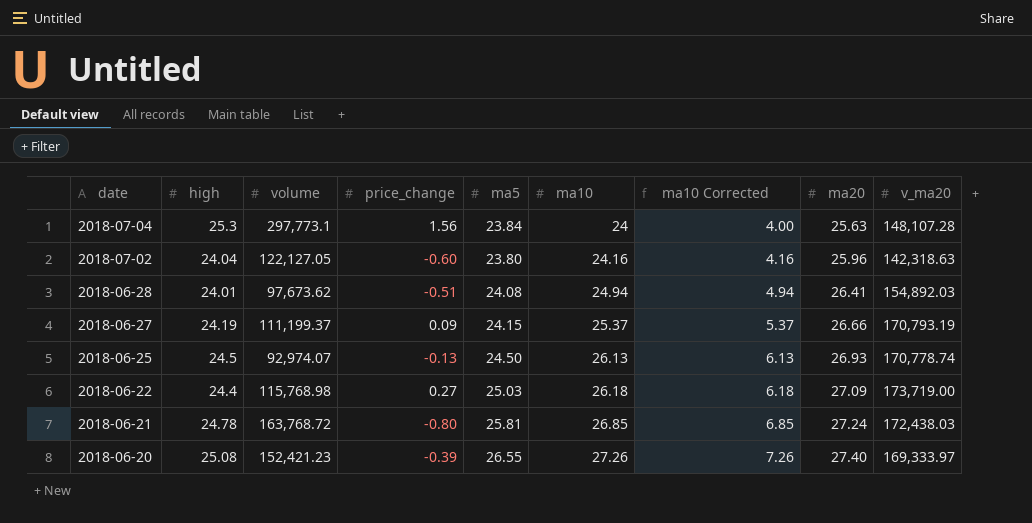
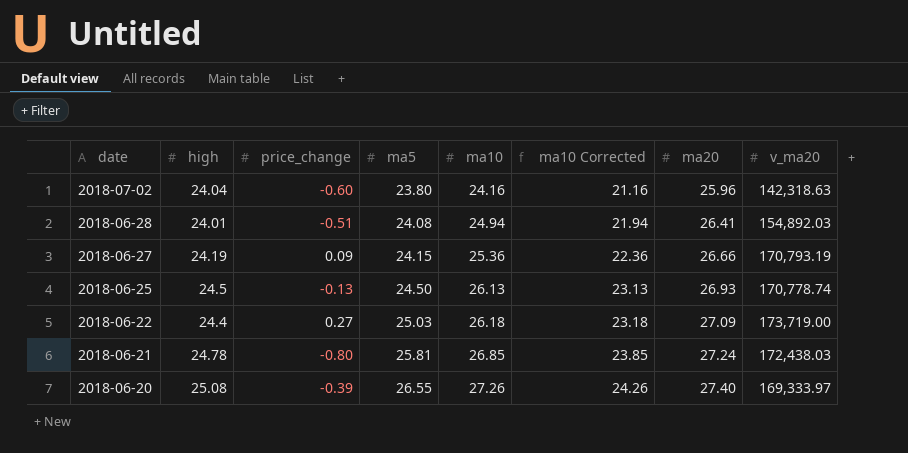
column volume | position: 3 -> none
column ma10 Corrected | formula: [ma10] - 20 -> [ma10] - 3
row 2018-07-04: 25.3 | 297,773.1 | 1.56 | 23.84 | 24 | 4.00 | 25.63 | 148,107.28 -> none
2018-06-27 | ma10: 25.37 -> 25.36

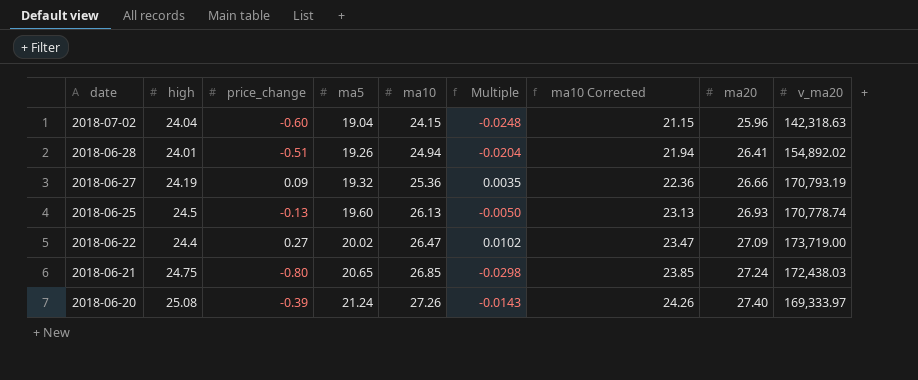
column Multiple | formula: none -> [price_change] / [ma10]
2018-07-02 | ma5: 23.80 -> 19.04
2018-07-02 | ma10: 24.16 -> 24.15
2018-07-02 | ma10 Corrected: 21.16 -> 21.15
2018-06-28 | ma5: 24.08 -> 19.26
2018-06-28 | v_ma20: 154,892.03 -> 154,892.02
2018-06-27 | ma5: 24.15 -> 19.32
2018-06-25 | ma5: 24.50 -> 19.60
2018-06-22 | ma5: 25.03 -> 20.02
2018-06-22 | ma10: 26.18 -> 26.47
2018-06-22 | ma10 Corrected: 23.18 -> 23.47
2018-06-21 | high: 24.78 -> 24.75
2018-06-21 | ma5: 25.81 -> 20.65
2018-06-20 | ma5: 26.55 -> 21.24

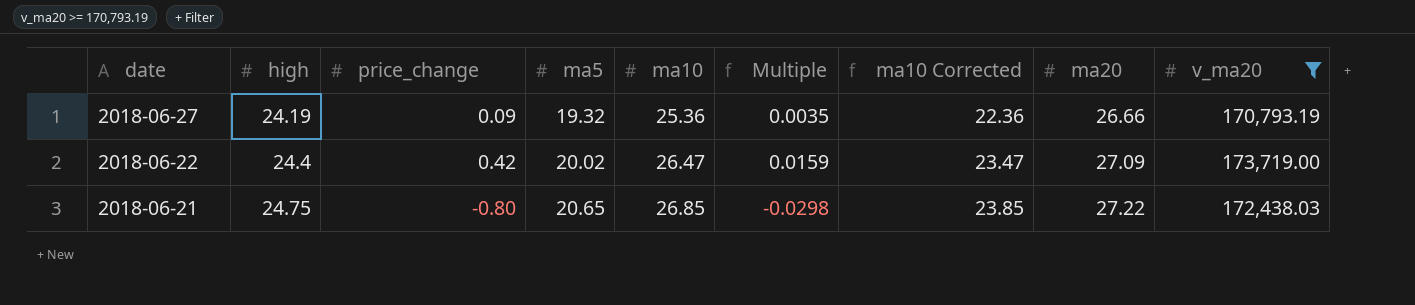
filter: none -> v_ma20 >= 170,793.19
2018-06-22 | price_change: 0.27 -> 0.42
2018-06-22 | Multiple: 0.0102 -> 0.0159
2018-06-21 | ma20: 27.24 -> 27.22

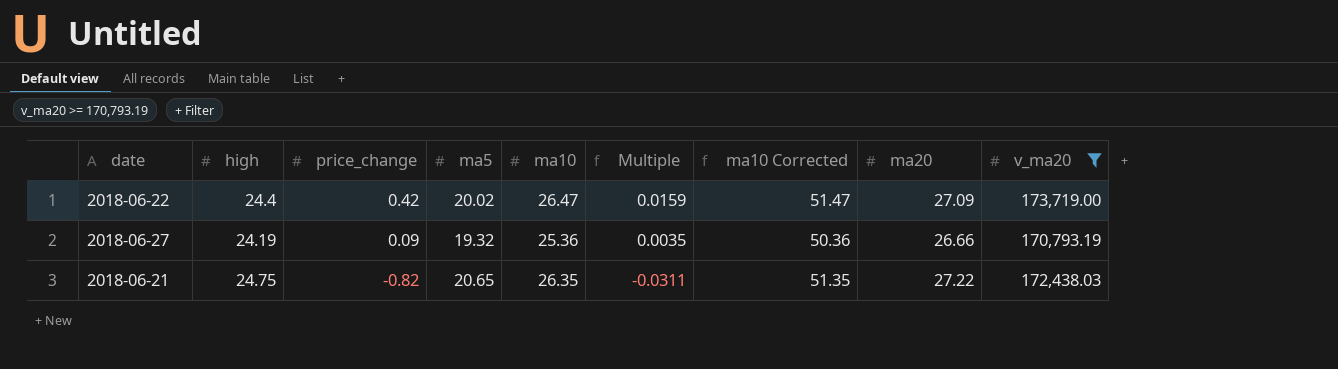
row order: date descending -> price_change descending
column ma10 Corrected | formula: [ma10] - 3 -> [ma10] + 25
2018-06-21 | price_change: -0.80 -> -0.82
2018-06-21 | ma10: 26.85 -> 26.35
2018-06-21 | Multiple: -0.0298 -> -0.0311

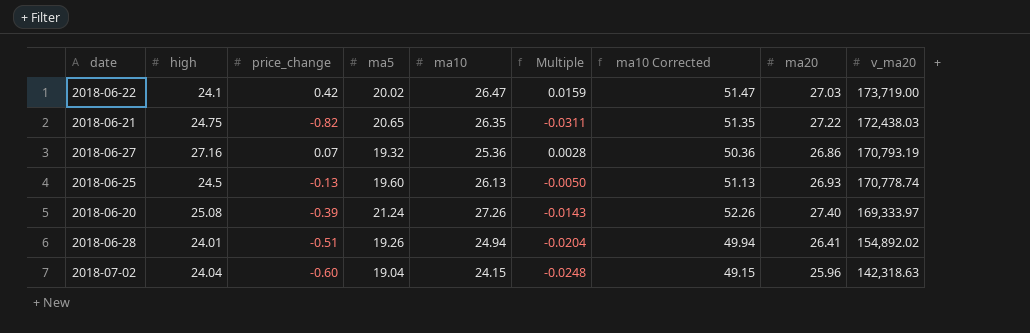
filter: v_ma20 >= 170,793.19 -> none
row order: price_change descending -> v_ma20 descending
2018-06-22 | high: 24.4 -> 24.1
2018-06-22 | ma20: 27.09 -> 27.03
2018-06-27 | high: 24.19 -> 27.16
2018-06-27 | price_change: 0.09 -> 0.07
2018-06-27 | Multiple: 0.0035 -> 0.0028
2018-06-27 | ma20: 26.66 -> 26.86

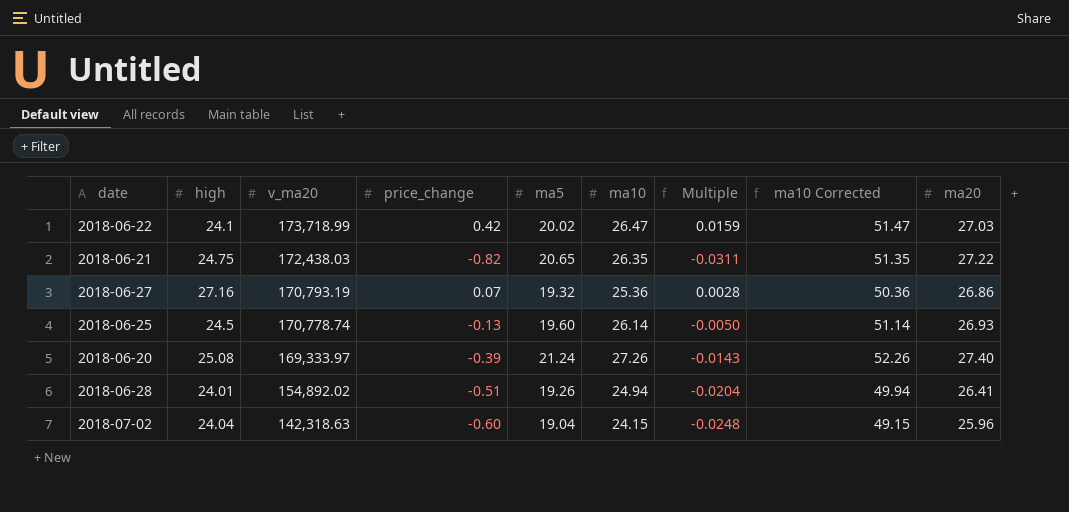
column v_ma20 | position: 9 -> 3
2018-06-22 | v_ma20: 173,719.00 -> 173,718.99
2018-06-25 | ma10: 26.13 -> 26.14
2018-06-25 | ma10 Corrected: 51.13 -> 51.14

